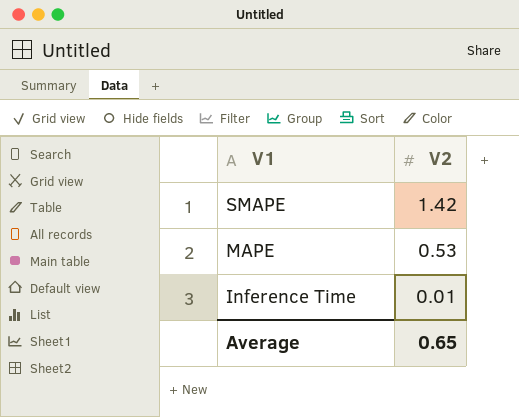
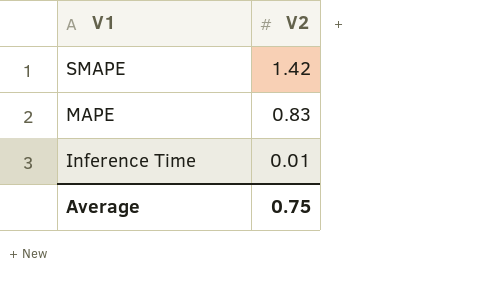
MAPE | V2: 0.53 -> 0.83
Average | V2: 0.65 -> 0.75

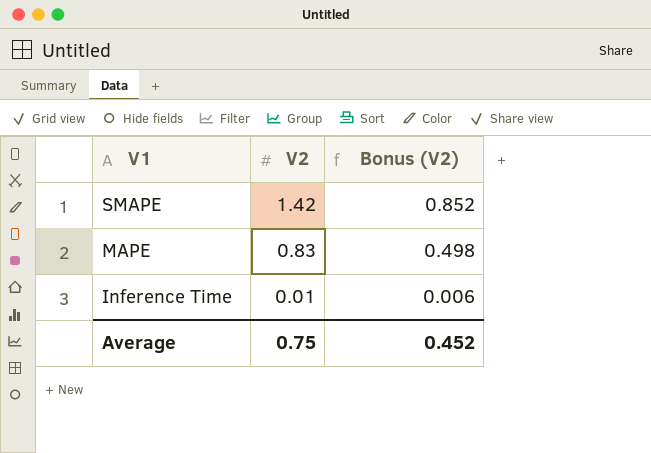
column Bonus (V2) | formula: none -> [V2] * 0.6

